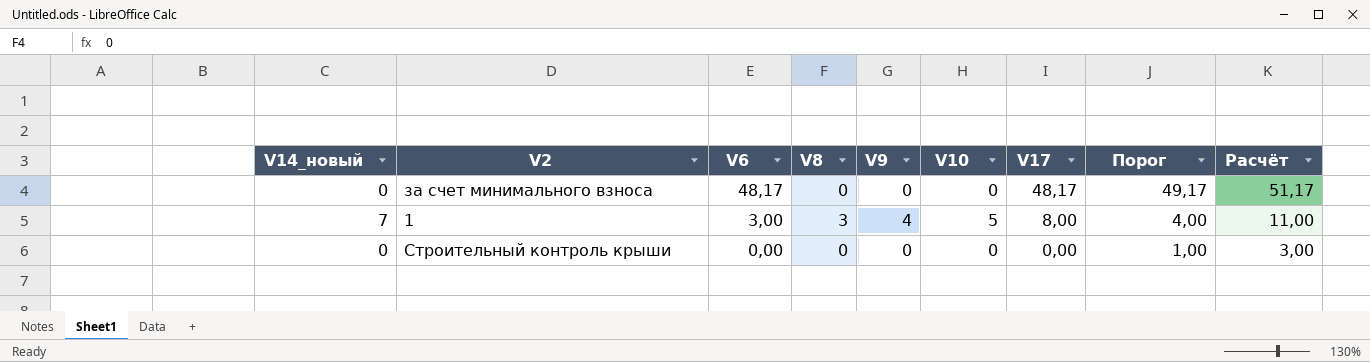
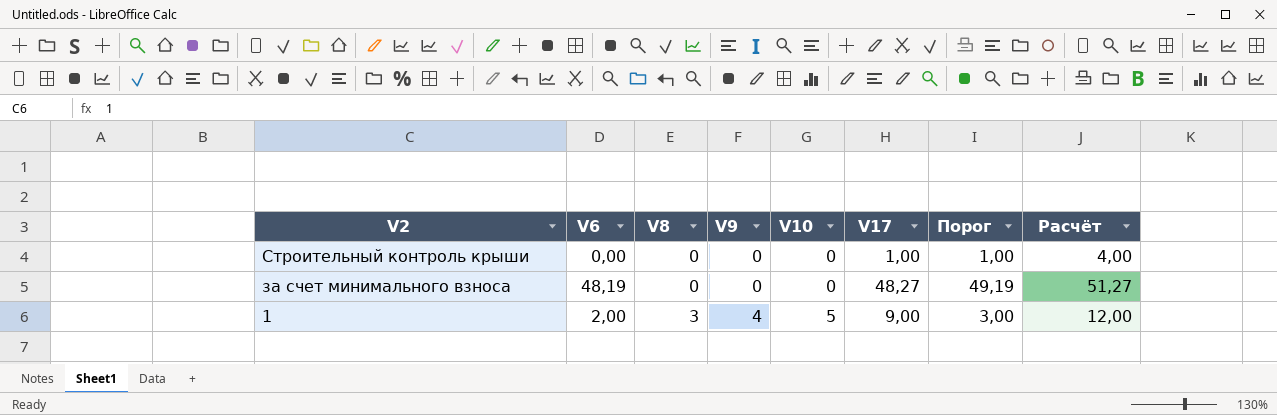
row order: V6 descending -> V2 descending
column V14_новый | position: 1 -> none
Строительный контроль крыши | V17: 0,00 -> 1,00
Строительный контроль крыши | Расчёт: 3,00 -> 4,00
за счет минимального взноса | V6: 48,17 -> 48,19
за счет минимального взноса | V17: 48,17 -> 48,27
за счет минимального взноса | Порог: 49,17 -> 49,19
за счет минимального взноса | Расчёт: 51,17 -> 51,27
1 | V6: 3,00 -> 2,00
1 | V17: 8,00 -> 9,00
1 | Порог: 4,00 -> 3,00
1 | Расчёт: 11,00 -> 12,00

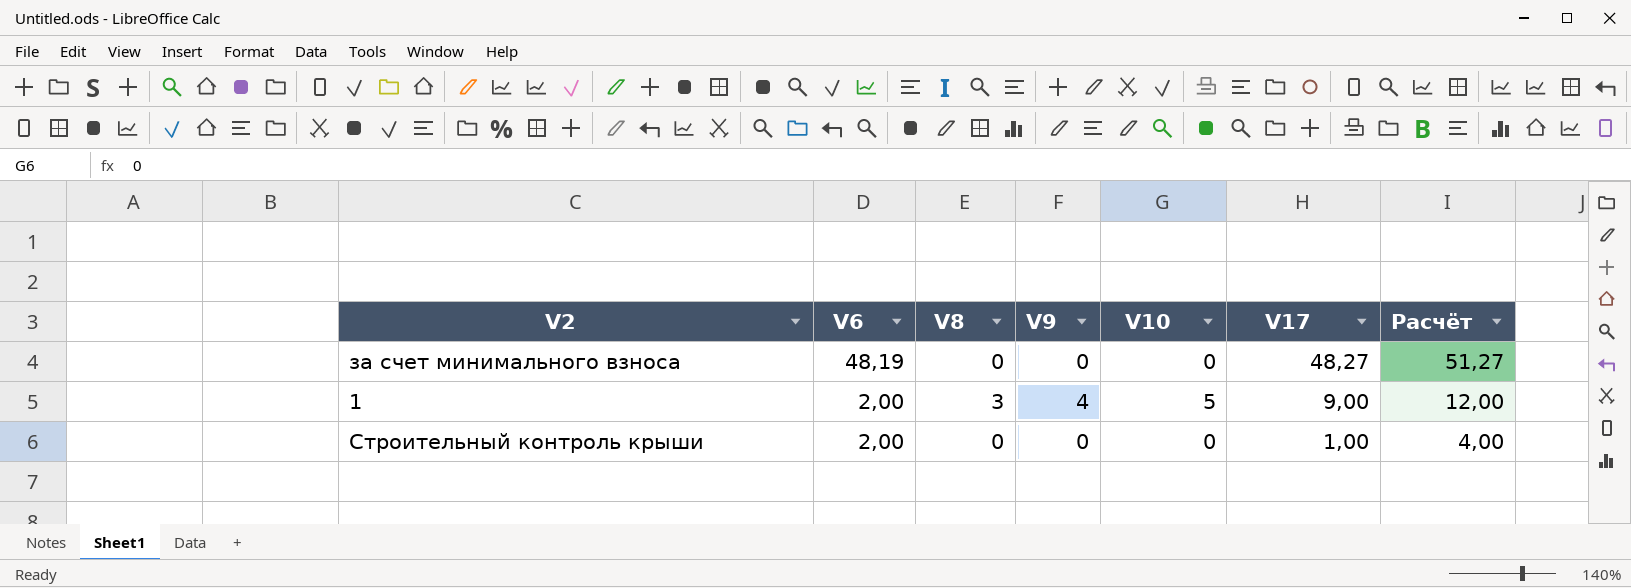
row order: V2 descending -> V6 descending
column Порог | formula: [V6] + 1 -> none
Строительный контроль крыши | V6: 0,00 -> 2,00

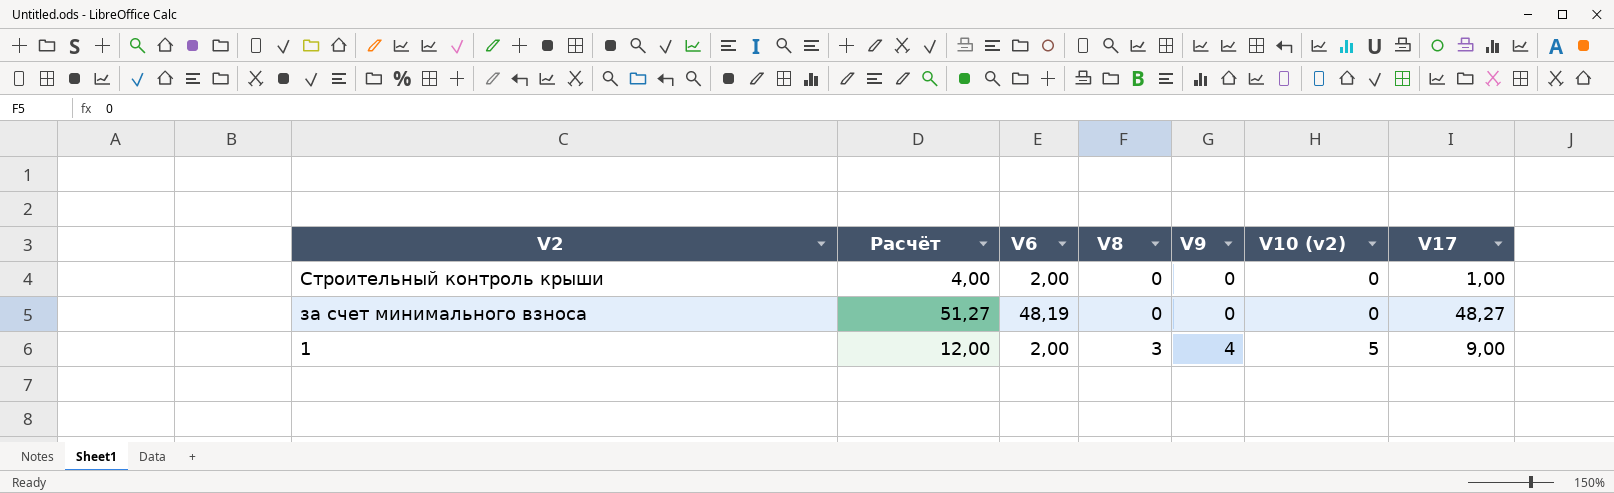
row order: V6 descending -> V2 descending
column Расчёт | position: 7 -> 2
column name: V10 -> V10 (v2)

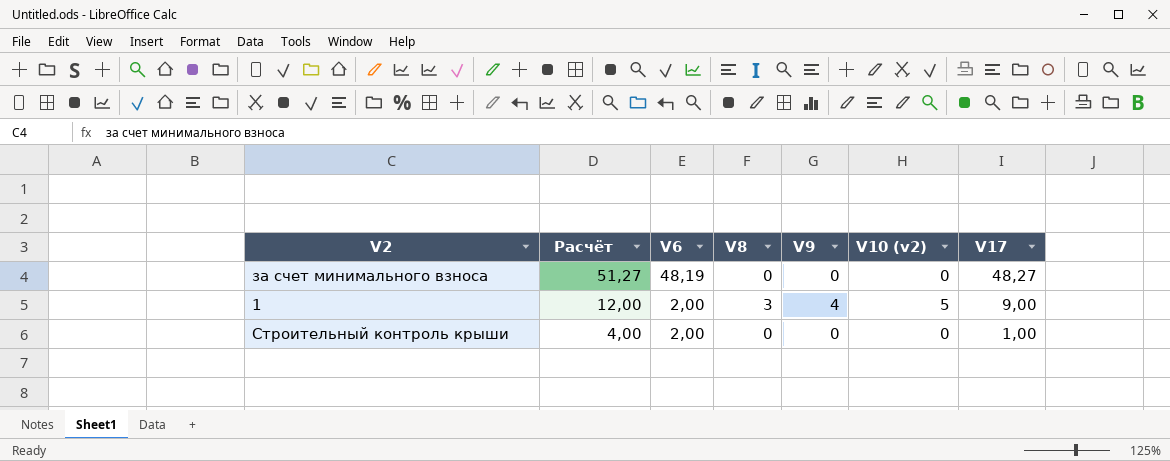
row order: V2 descending -> Расчёт descending

